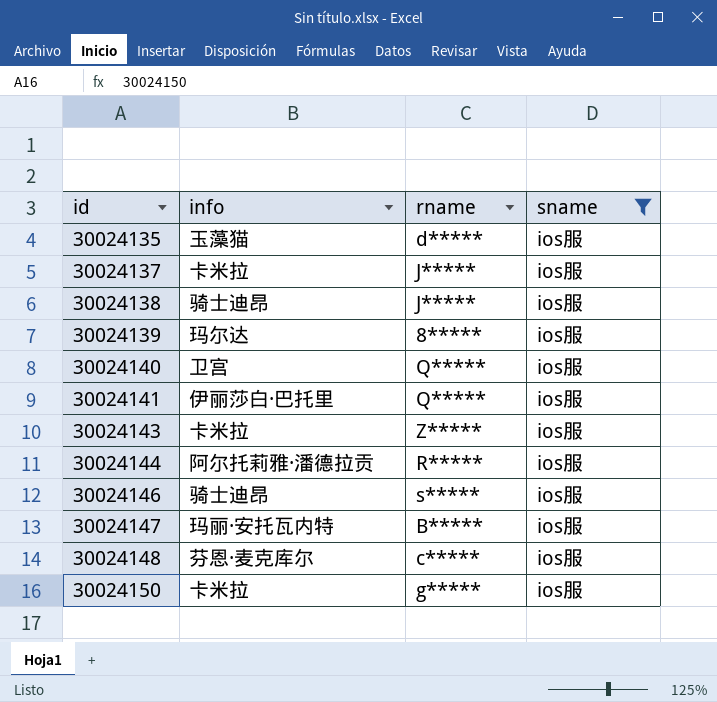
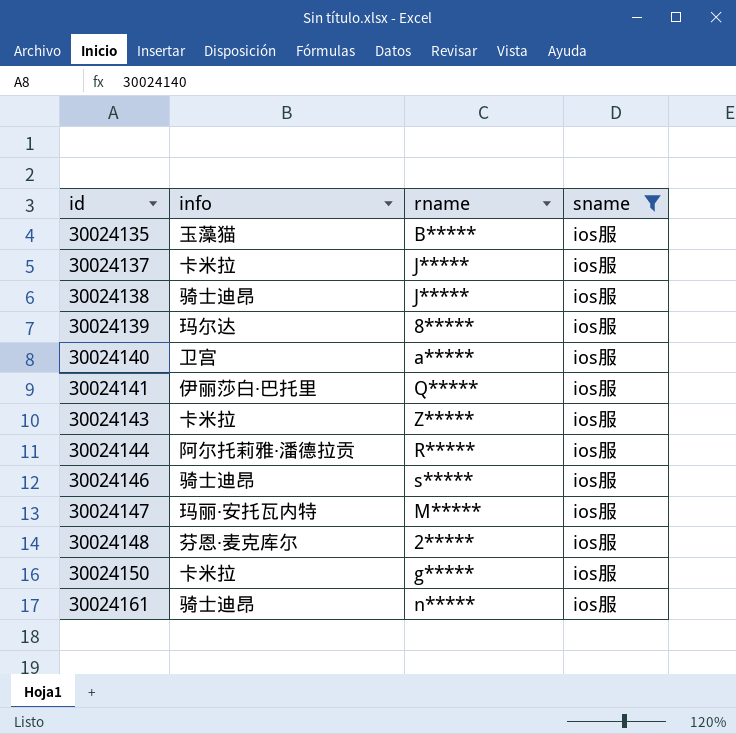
30024135 | rname: d***** -> B*****
30024140 | rname: Q***** -> a*****
30024147 | rname: B***** -> M*****
30024148 | rname: c***** -> 2*****
row 30024161: none -> 骑士迪昂 | n***** | ios服

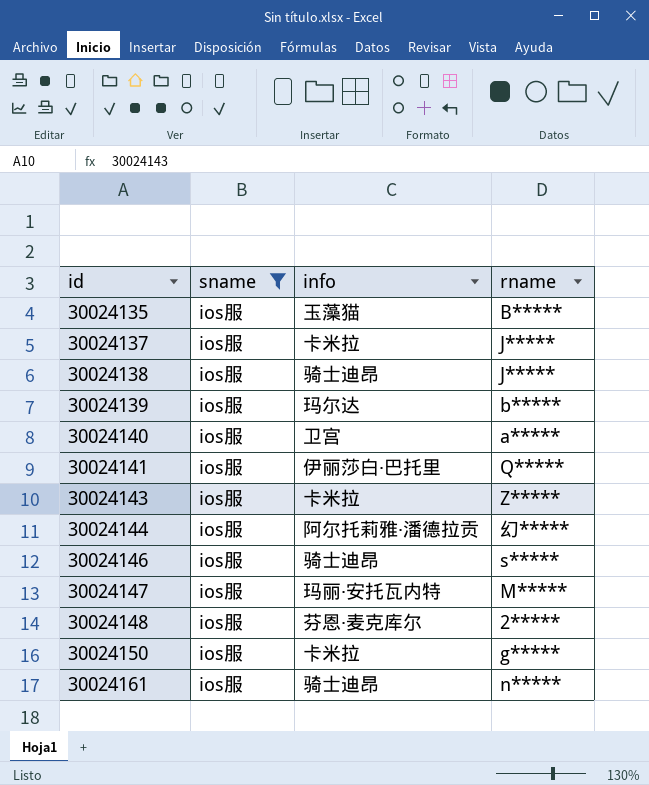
column sname | position: 4 -> 2
30024139 | rname: 8***** -> b*****
30024144 | rname: R***** -> 幻*****

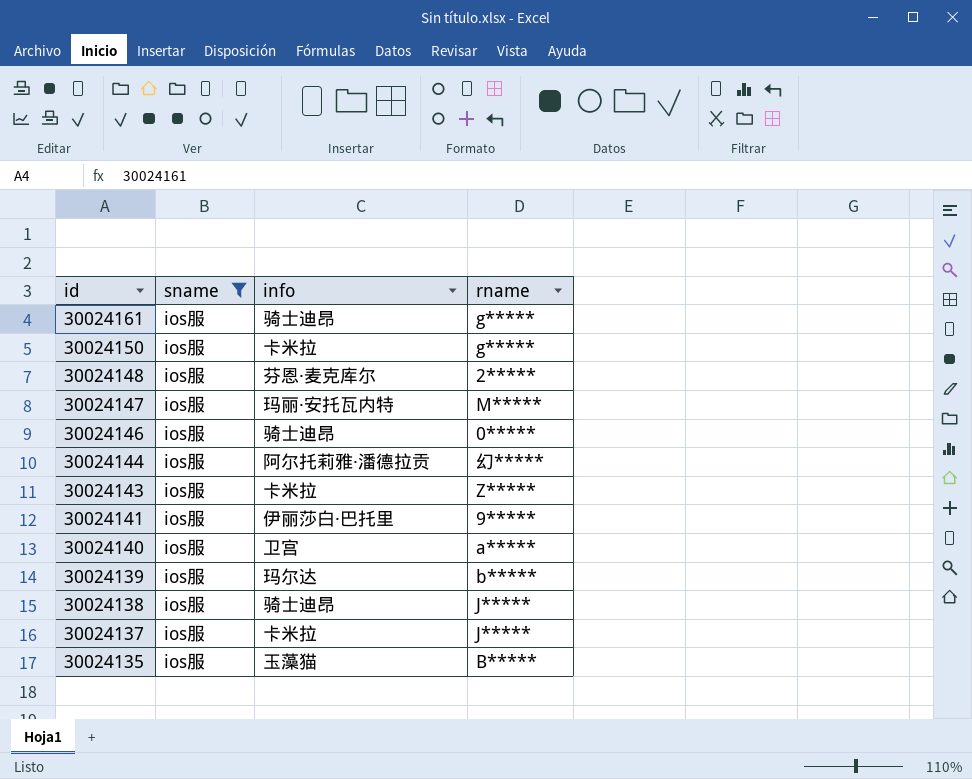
row order: id ascending -> id descending
30024161 | rname: n***** -> g*****
30024146 | rname: s***** -> 0*****
30024141 | rname: Q***** -> 9*****

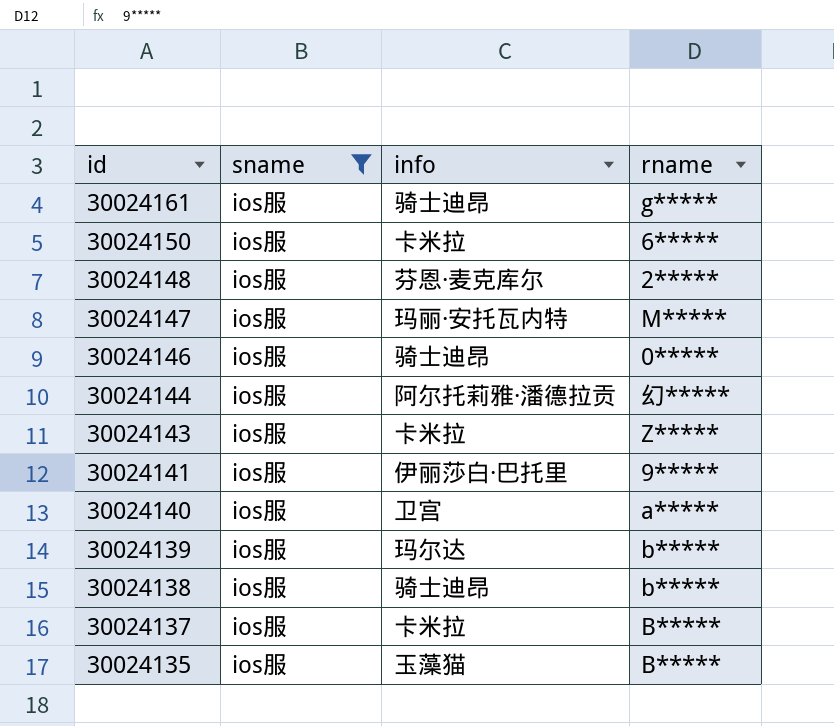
30024150 | rname: g***** -> 6*****
30024138 | rname: J***** -> b*****
30024137 | rname: J***** -> B*****

